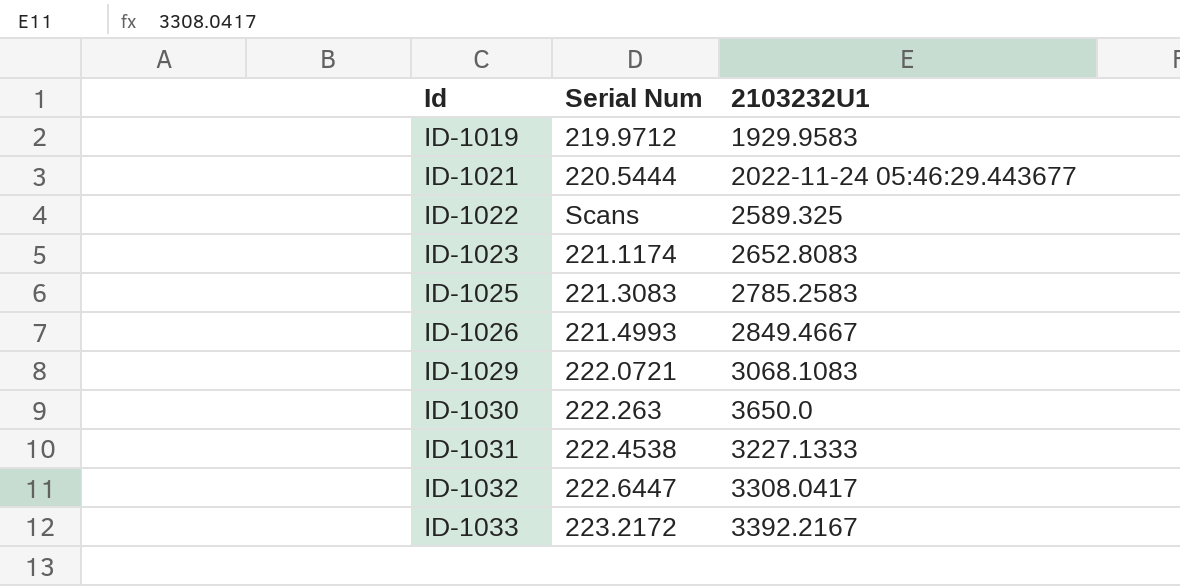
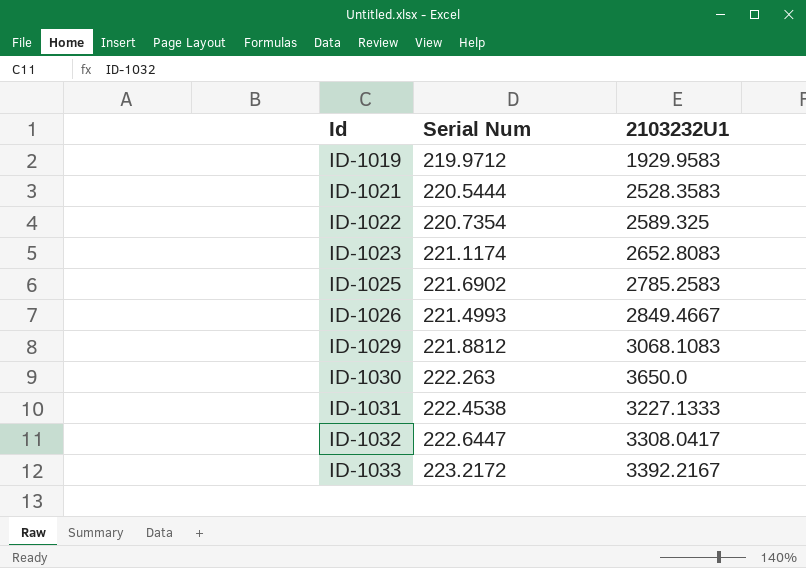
ID-1021 | 2103232U1: 2022-11-24 05:46:29.443677 -> 2528.3583
ID-1022 | Serial Num: Scans -> 220.7354
ID-1025 | Serial Num: 221.3083 -> 221.6902
ID-1029 | Serial Num: 222.0721 -> 221.8812

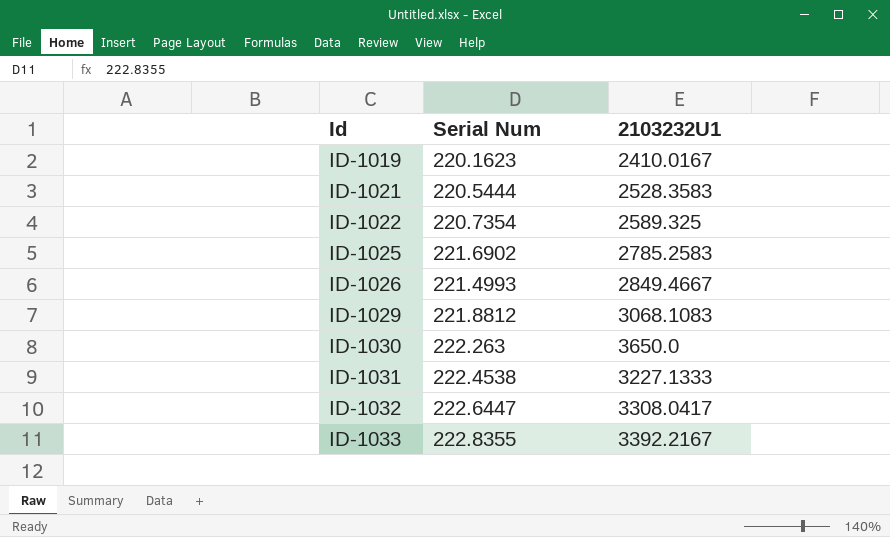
row ID-1023: 221.1174 | 2652.8083 -> none
ID-1019 | Serial Num: 219.9712 -> 220.1623
ID-1019 | 2103232U1: 1929.9583 -> 2410.0167
ID-1033 | Serial Num: 223.2172 -> 222.8355

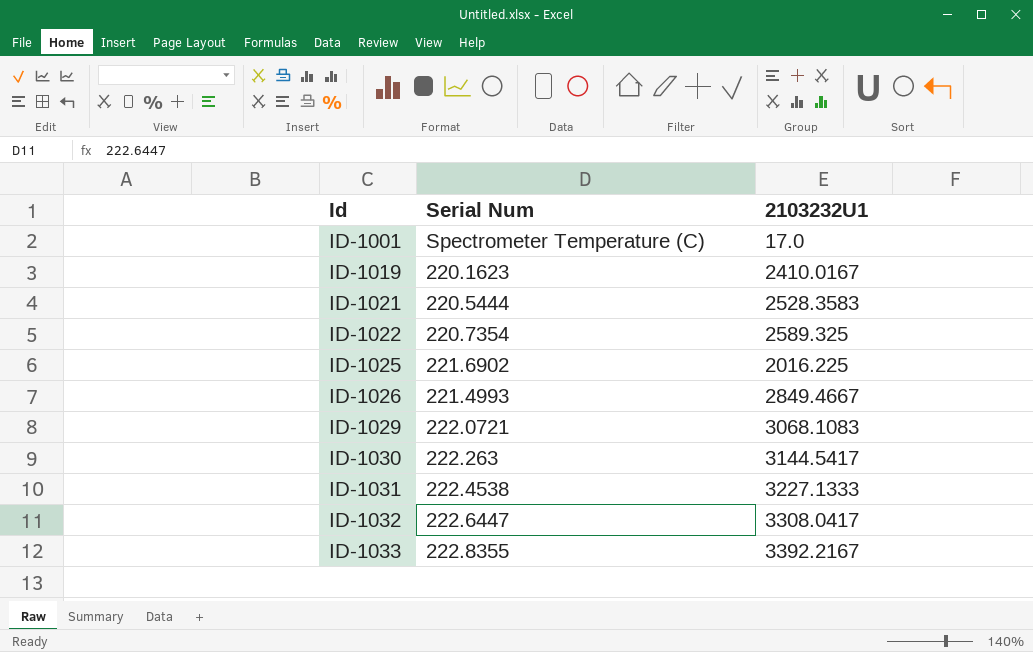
row ID-1001: none -> Spectrometer Temperature (C) | 17.0
ID-1025 | 2103232U1: 2785.2583 -> 2016.225
ID-1029 | Serial Num: 221.8812 -> 222.0721
ID-1030 | 2103232U1: 3650.0 -> 3144.5417

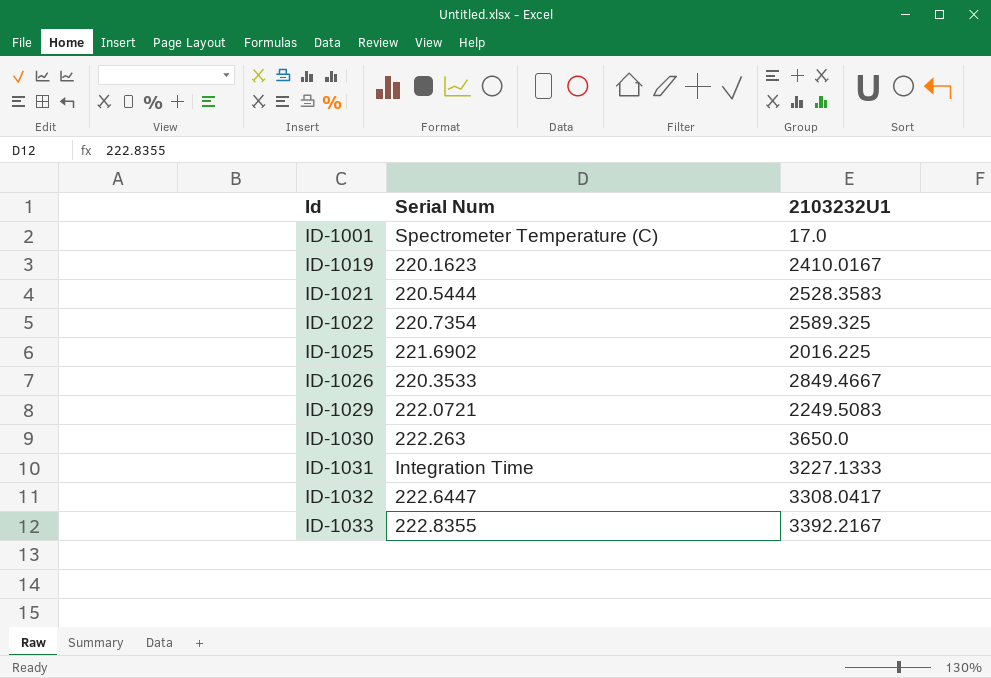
ID-1026 | Serial Num: 221.4993 -> 220.3533
ID-1029 | 2103232U1: 3068.1083 -> 2249.5083
ID-1030 | 2103232U1: 3144.5417 -> 3650.0
ID-1031 | Serial Num: 222.4538 -> Integration Time

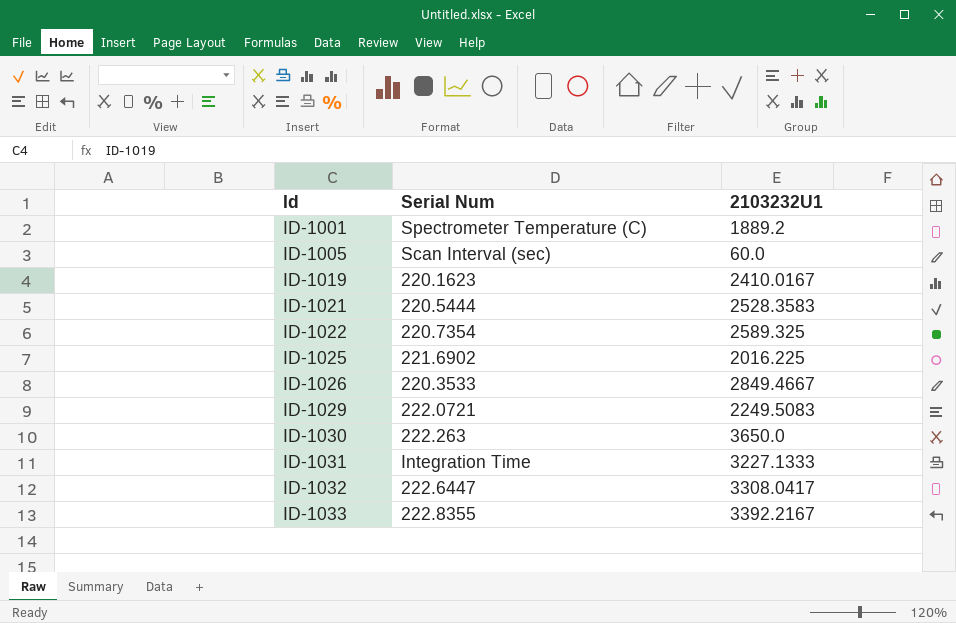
ID-1001 | 2103232U1: 17.0 -> 1889.2
row ID-1005: none -> Scan Interval (sec) | 60.0

